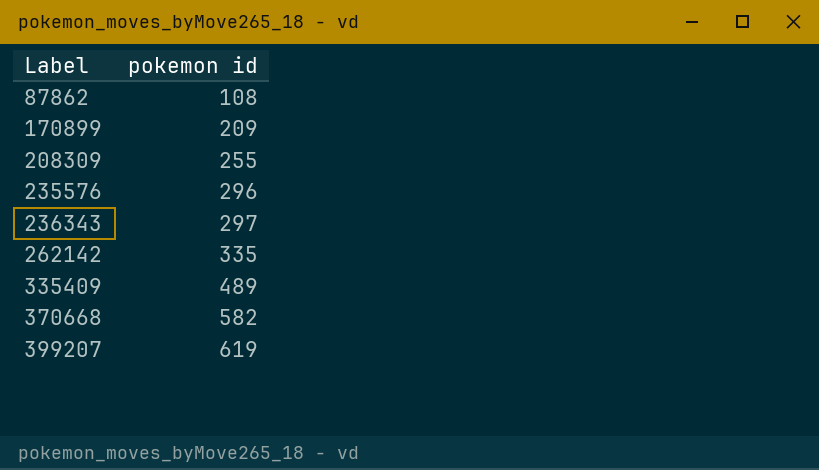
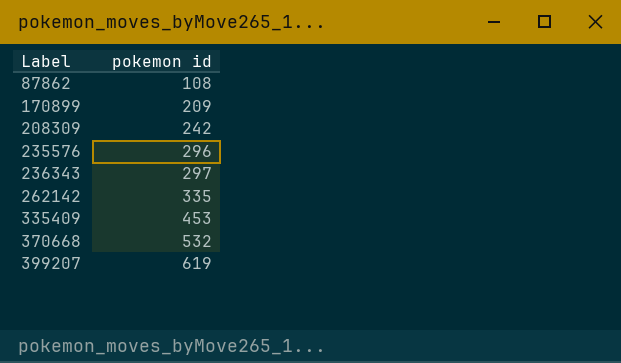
208309 | pokemon id: 255 -> 242
335409 | pokemon id: 489 -> 453
370668 | pokemon id: 582 -> 532

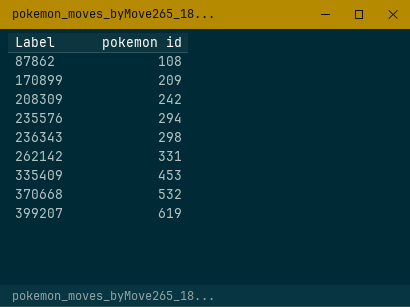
235576 | pokemon id: 296 -> 294
236343 | pokemon id: 297 -> 298
262142 | pokemon id: 335 -> 331

